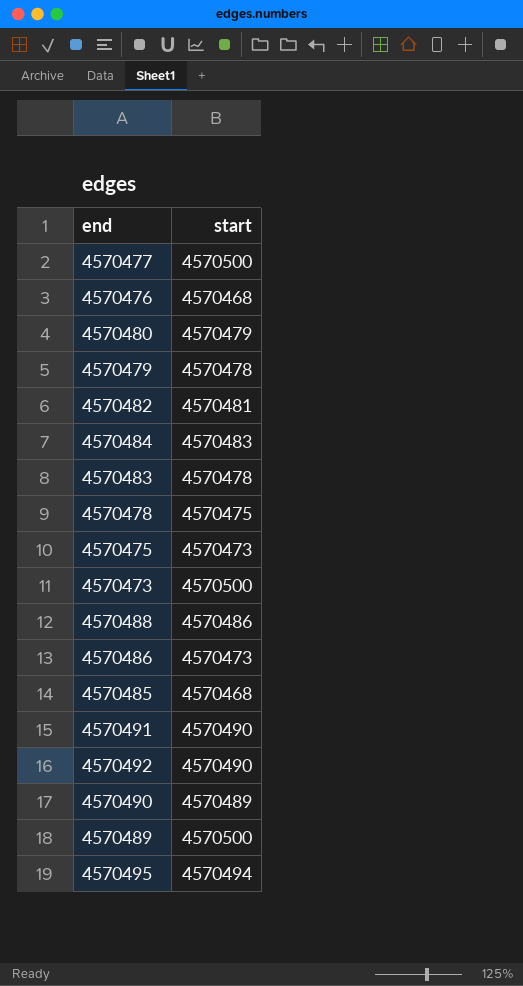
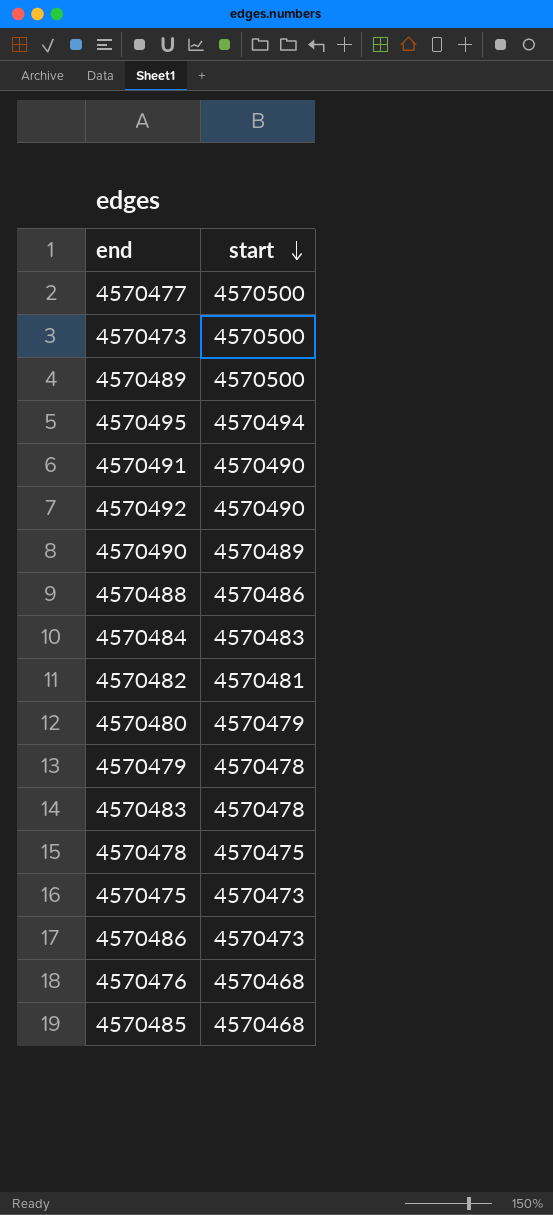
row order: none -> start descending

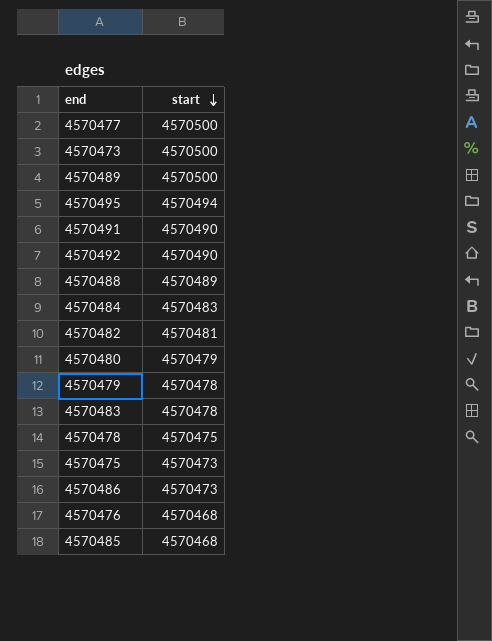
row 4570490: 4570489 -> none
4570488 | start: 4570486 -> 4570489

